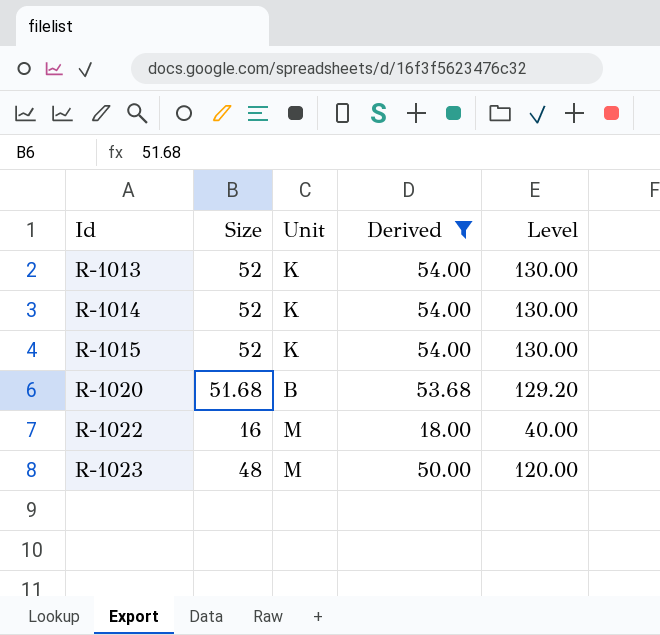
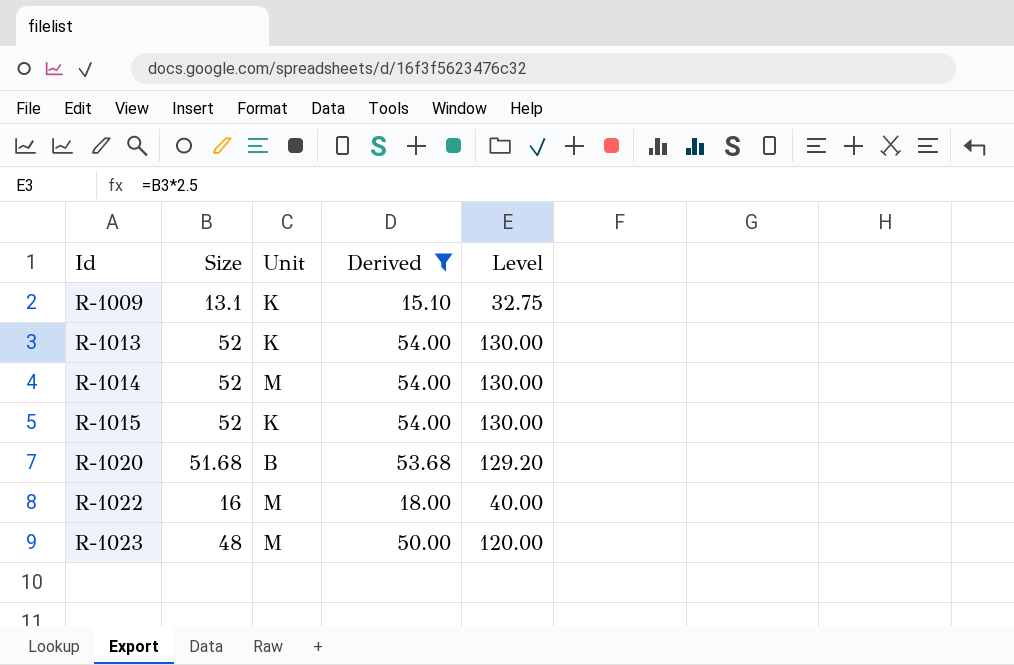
row R-1009: none -> 13.1 | K | 15.10 | 32.75
R-1014 | Unit: K -> M

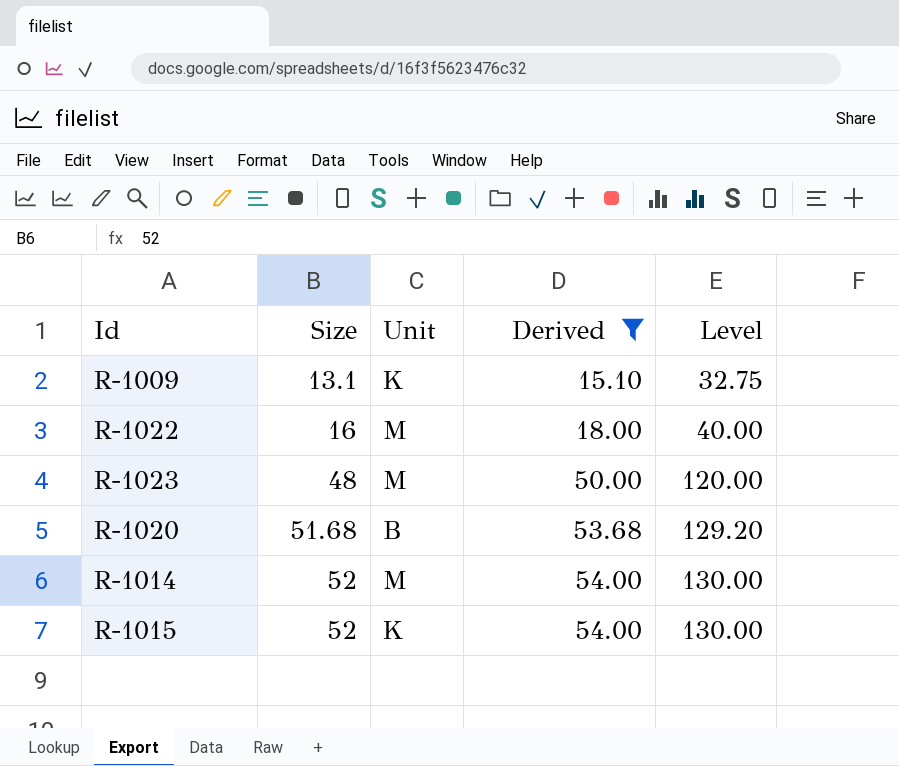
row order: Id ascending -> Size ascending
row R-1013: 52 | K | 54.00 | 130.00 -> none

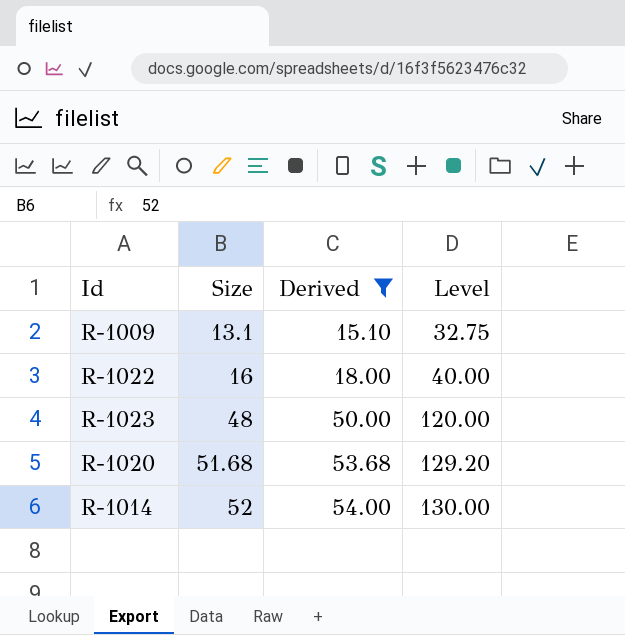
column Unit | position: 3 -> none
row R-1015: 52 | K | 54.00 | 130.00 -> none

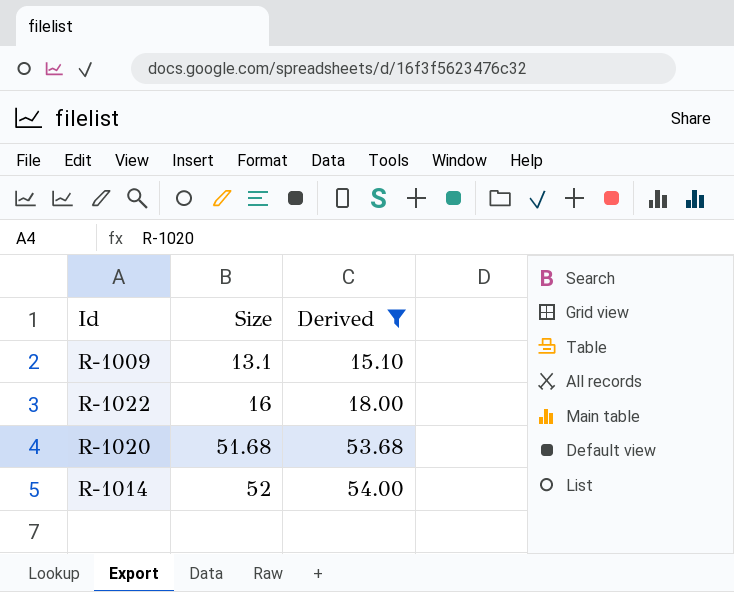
column Level | formula: [Size] * 2.5 -> none
row R-1023: 48 | 50.00 | 120.00 -> none

